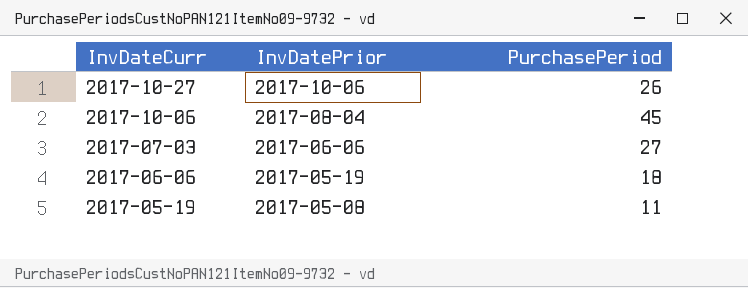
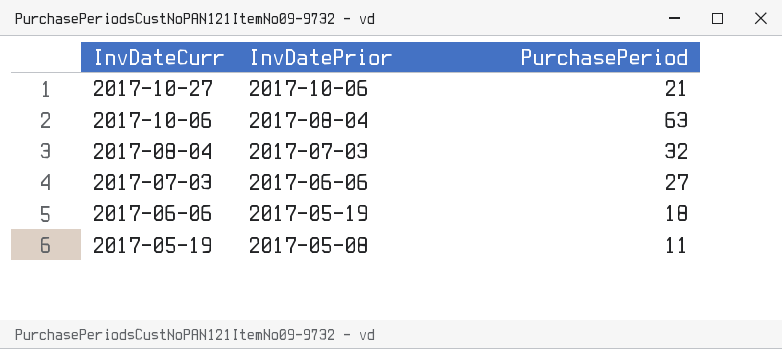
2017-10-27 | PurchasePeriod: 26 -> 21
2017-10-06 | PurchasePeriod: 45 -> 63
row 2017-08-04: none -> 2017-07-03 | 32

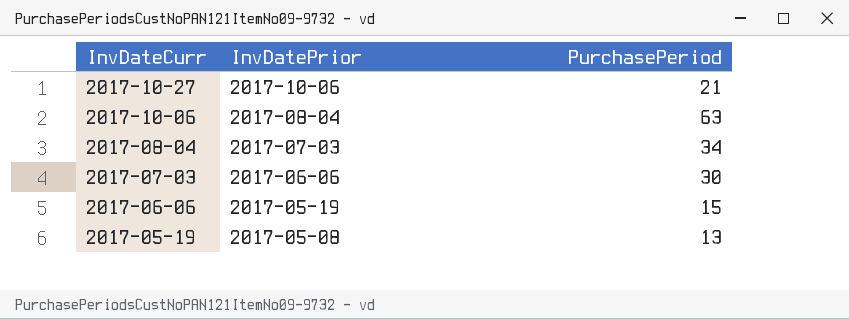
2017-08-04 | PurchasePeriod: 32 -> 34
2017-07-03 | PurchasePeriod: 27 -> 30
2017-06-06 | PurchasePeriod: 18 -> 15
2017-05-19 | PurchasePeriod: 11 -> 13

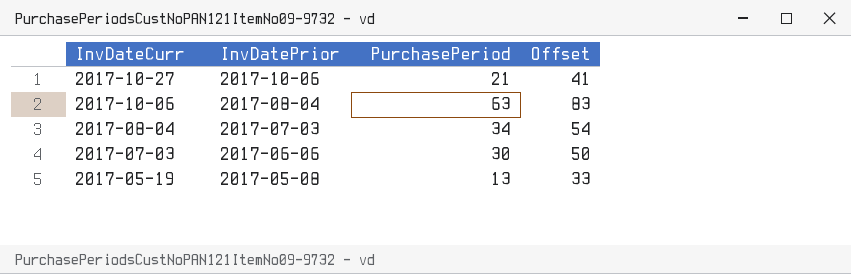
column Offset | formula: none -> [PurchasePeriod] + 20
row 2017-06-06: 2017-05-19 | 15 -> none

